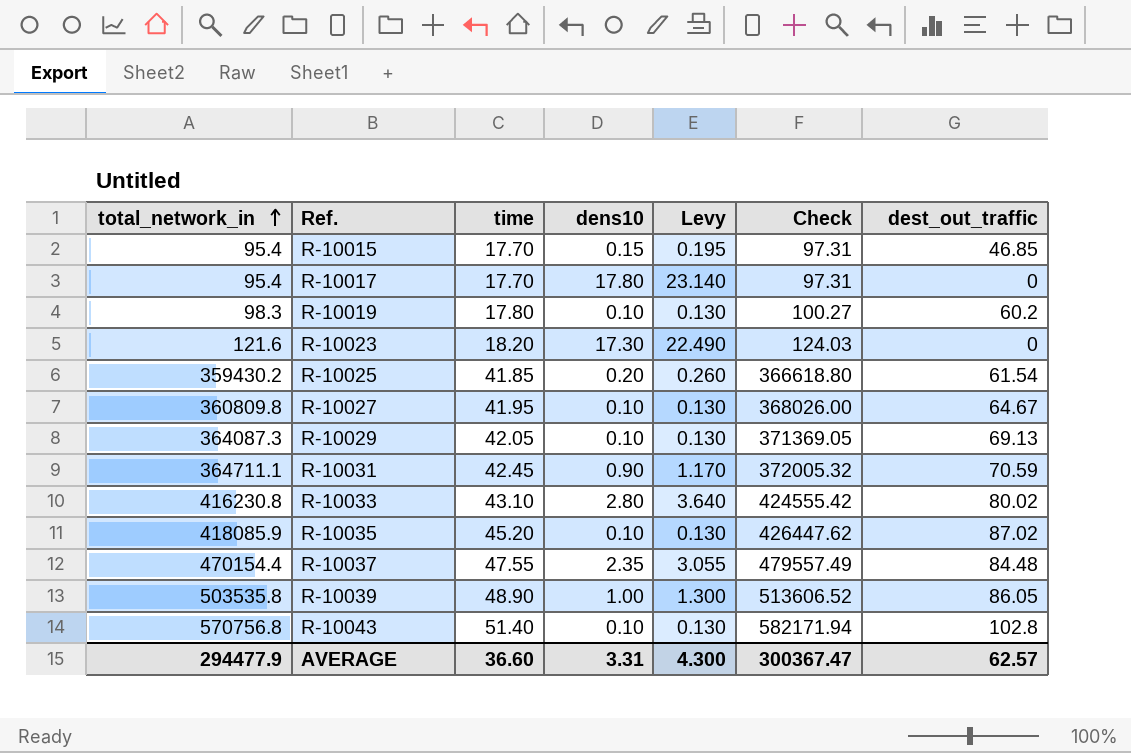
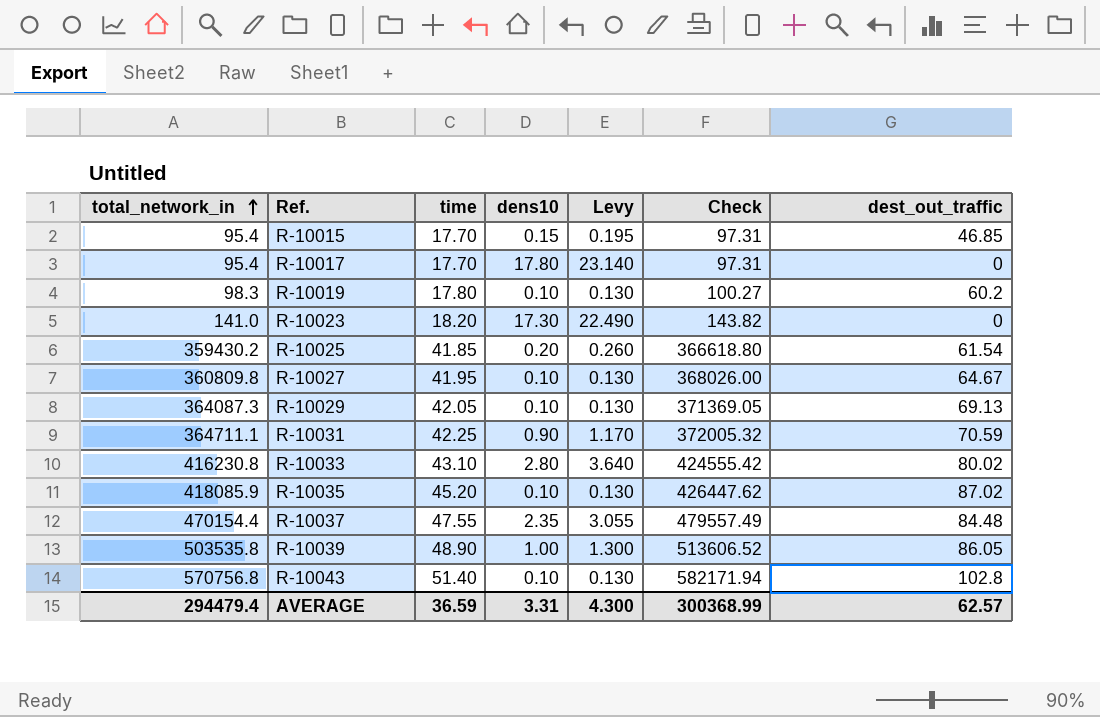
R-10023 | total_network_in: 121.6 -> 141.0
R-10023 | Check: 124.03 -> 143.82
R-10031 | time: 42.45 -> 42.25
AVERAGE | total_network_in: 294477.9 -> 294479.4
AVERAGE | time: 36.60 -> 36.59
AVERAGE | Check: 300367.47 -> 300368.99

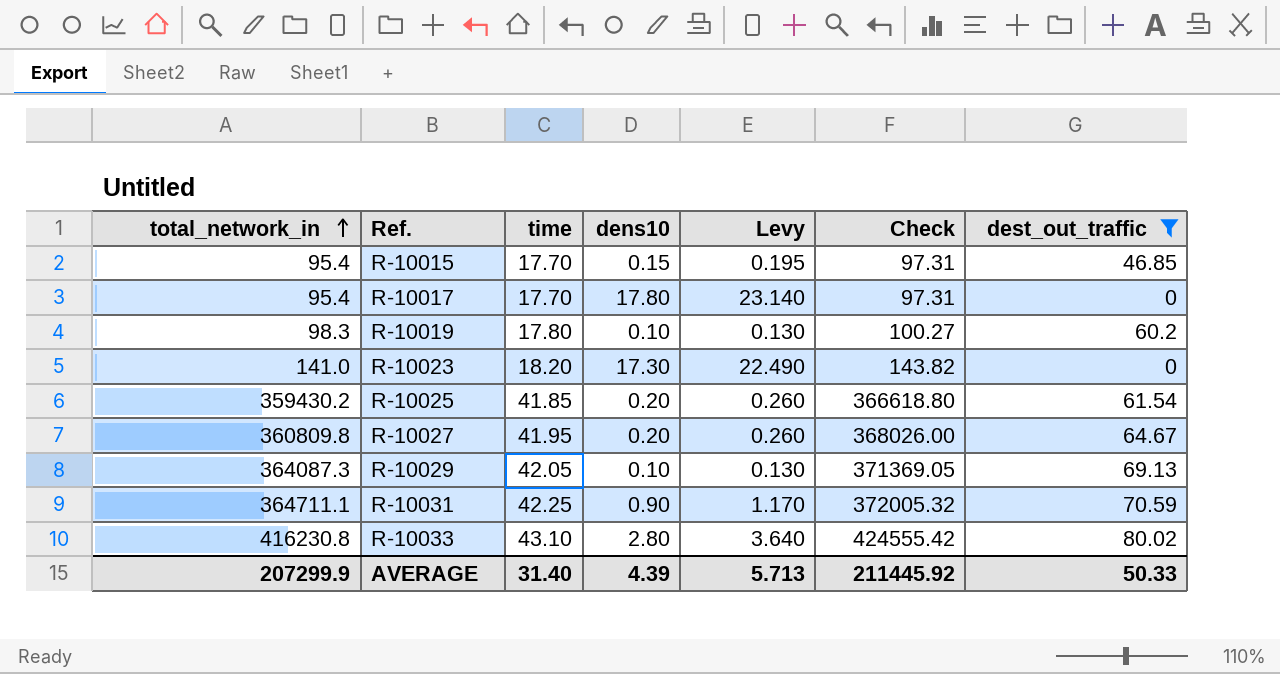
filter: none -> dest_out_traffic <= 80.02
R-10027 | dens10: 0.10 -> 0.20
R-10027 | Levy: 0.130 -> 0.260
AVERAGE | total_network_in: 294479.4 -> 207299.9
AVERAGE | time: 36.59 -> 31.40
AVERAGE | dens10: 3.31 -> 4.39
AVERAGE | Levy: 4.300 -> 5.713
AVERAGE | Check: 300368.99 -> 211445.92
AVERAGE | dest_out_traffic: 62.57 -> 50.33

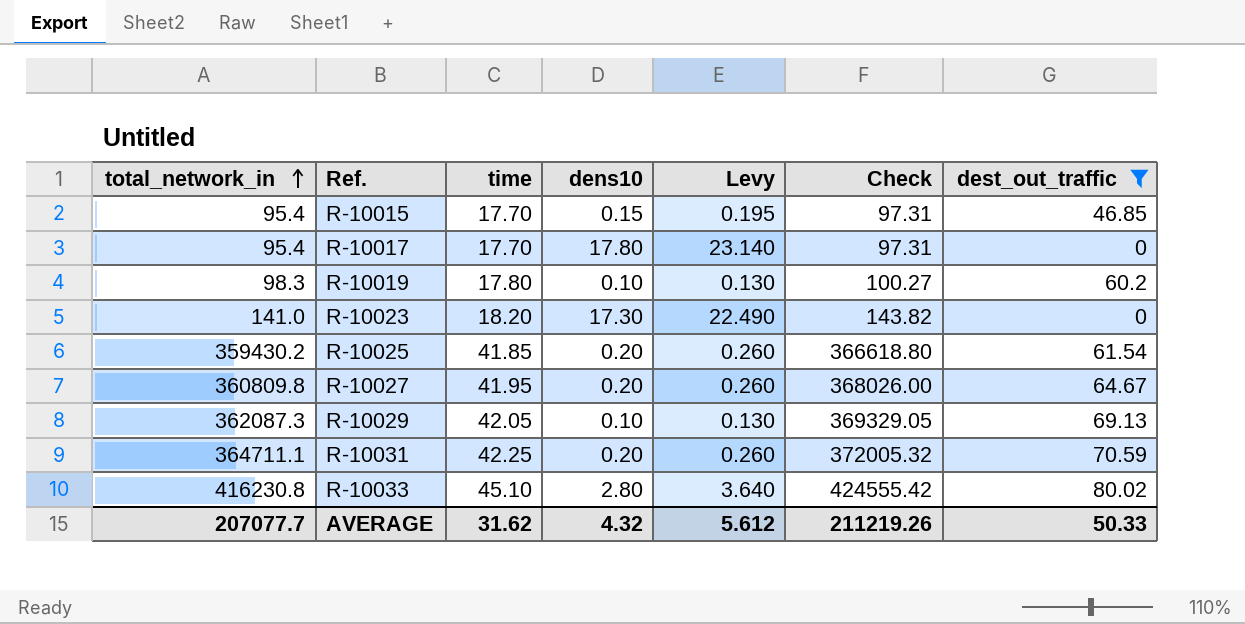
R-10029 | total_network_in: 364087.3 -> 362087.3
R-10029 | Check: 371369.05 -> 369329.05
R-10031 | dens10: 0.90 -> 0.20
R-10031 | Levy: 1.170 -> 0.260
R-10033 | time: 43.10 -> 45.10
AVERAGE | total_network_in: 207299.9 -> 207077.7
AVERAGE | time: 31.40 -> 31.62
AVERAGE | dens10: 4.39 -> 4.32
AVERAGE | Levy: 5.713 -> 5.612
AVERAGE | Check: 211445.92 -> 211219.26

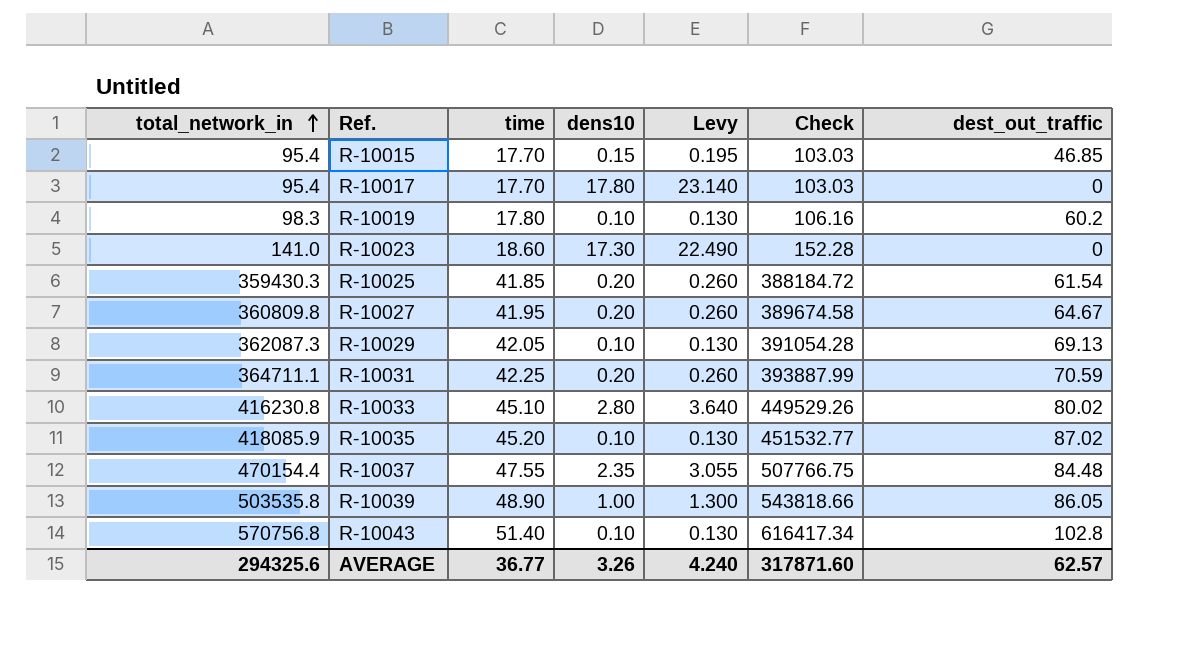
filter: dest_out_traffic <= 80.02 -> none
column Check | formula: [total_network_in] * 1.02 -> [total_network_in] * 1.08
R-10023 | time: 18.20 -> 18.60
R-10025 | total_network_in: 359430.2 -> 359430.3
AVERAGE | total_network_in: 207077.7 -> 294325.6
AVERAGE | time: 31.62 -> 36.77
AVERAGE | dens10: 4.32 -> 3.26
AVERAGE | Levy: 5.612 -> 4.240
AVERAGE | Check: 211219.26 -> 317871.60
AVERAGE | dest_out_traffic: 50.33 -> 62.57

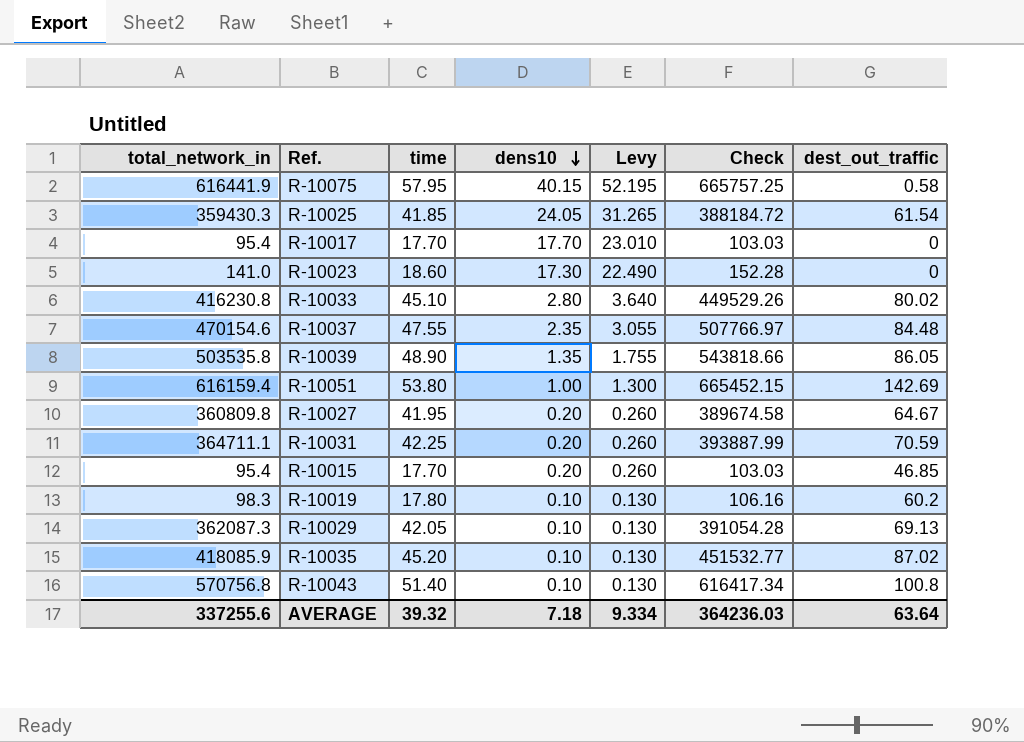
row order: total_network_in ascending -> dens10 descending
row R-10075: none -> 616441.9 | 57.95 | 40.15 | 52.195 | 665757.25 | 0.58
R-10025 | dens10: 0.20 -> 24.05
R-10025 | Levy: 0.260 -> 31.265
R-10017 | dens10: 17.80 -> 17.70
R-10017 | Levy: 23.140 -> 23.010
R-10037 | total_network_in: 470154.4 -> 470154.6
R-10037 | Check: 507766.75 -> 507766.97
R-10039 | dens10: 1.00 -> 1.35
R-10039 | Levy: 1.300 -> 1.755
row R-10051: none -> 616159.4 | 53.80 | 1.00 | 1.300 | 665452.15 | 142.69
R-10015 | dens10: 0.15 -> 0.20
R-10015 | Levy: 0.195 -> 0.260
R-10043 | dest_out_traffic: 102.8 -> 100.8
AVERAGE | total_network_in: 294325.6 -> 337255.6
AVERAGE | time: 36.77 -> 39.32
AVERAGE | dens10: 3.26 -> 7.18
AVERAGE | Levy: 4.240 -> 9.334
AVERAGE | Check: 317871.60 -> 364236.03
AVERAGE | dest_out_traffic: 62.57 -> 63.64

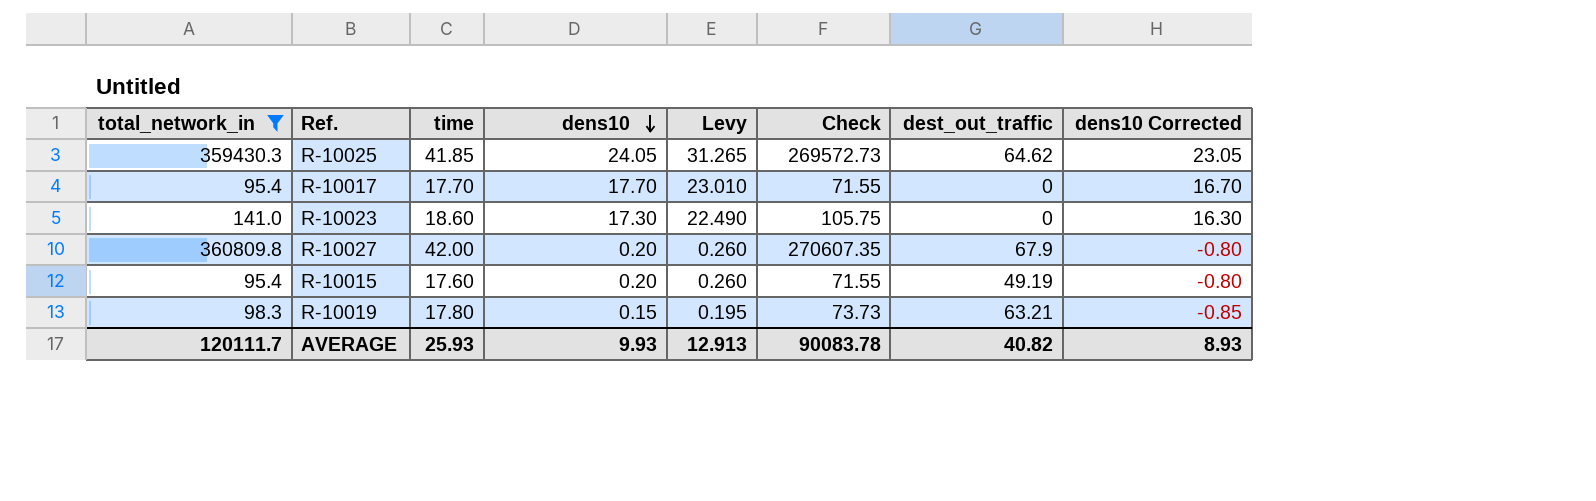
filter: none -> total_network_in <= 360809.8
column Check | formula: [total_network_in] * 1.08 -> [total_network_in] * 0.75
column dens10 Corrected | formula: none -> [dens10] - 1
R-10025 | dest_out_traffic: 61.54 -> 64.62
R-10027 | time: 41.95 -> 42.00
R-10027 | dest_out_traffic: 64.67 -> 67.9
R-10015 | time: 17.70 -> 17.60
R-10015 | dest_out_traffic: 46.85 -> 49.19
R-10019 | dens10: 0.10 -> 0.15
R-10019 | Levy: 0.130 -> 0.195
R-10019 | dest_out_traffic: 60.2 -> 63.21
AVERAGE | total_network_in: 337255.6 -> 120111.7
AVERAGE | time: 39.32 -> 25.93
AVERAGE | dens10: 7.18 -> 9.93
AVERAGE | Levy: 9.334 -> 12.913
AVERAGE | Check: 364236.03 -> 90083.78
AVERAGE | dest_out_traffic: 63.64 -> 40.82

